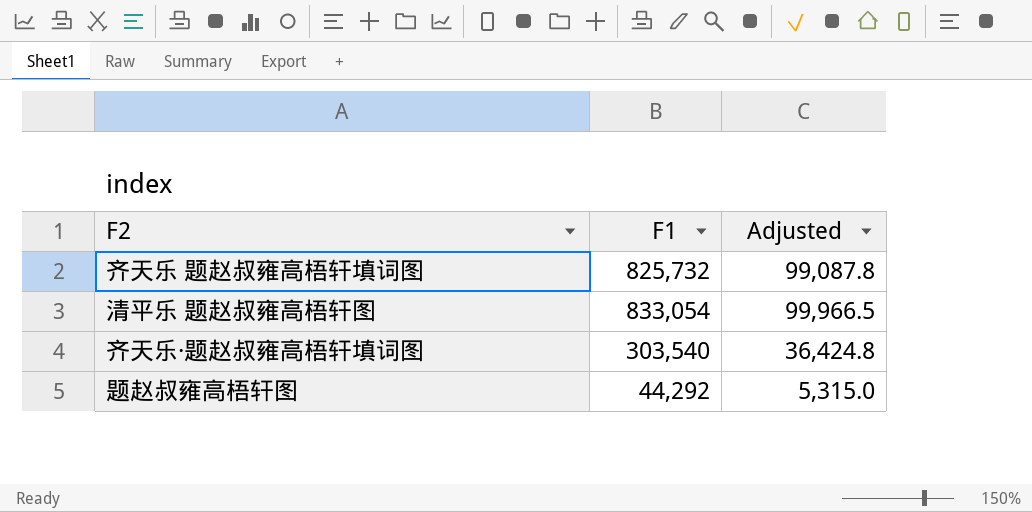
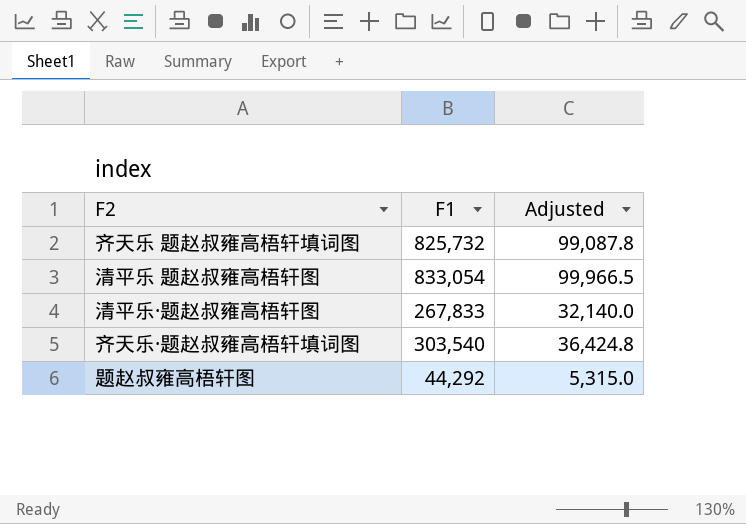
row 清平乐·题赵叔雍高梧轩图: none -> 267,833 | 32,140.0

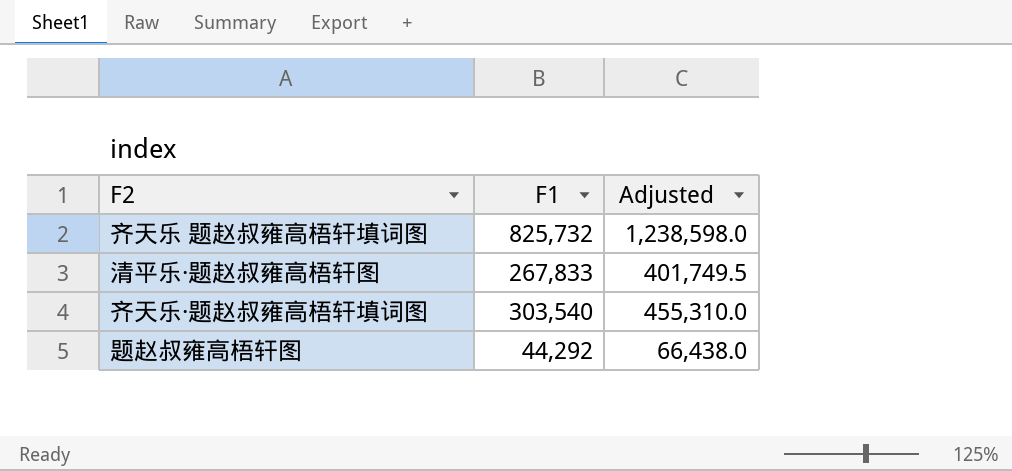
column Adjusted | formula: [F1] * 0.12 -> [F1] * 1.5
row 清平乐 题赵叔雍高梧轩图: 833,054 | 99,966.5 -> none

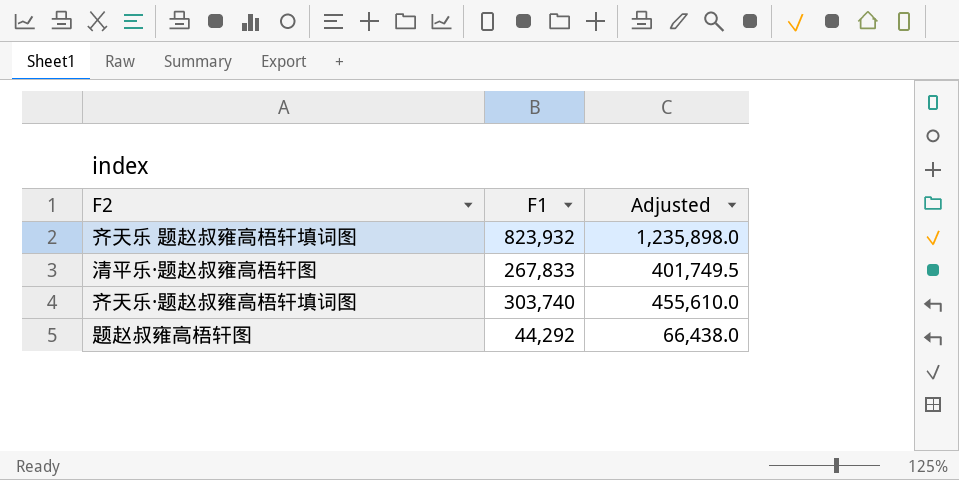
齐天乐 题赵叔雍高梧轩填词图 | F1: 825,732 -> 823,932
齐天乐 题赵叔雍高梧轩填词图 | Adjusted: 1,238,598.0 -> 1,235,898.0
齐天乐·题赵叔雍高梧轩填词图 | F1: 303,540 -> 303,740
齐天乐·题赵叔雍高梧轩填词图 | Adjusted: 455,310.0 -> 455,610.0

